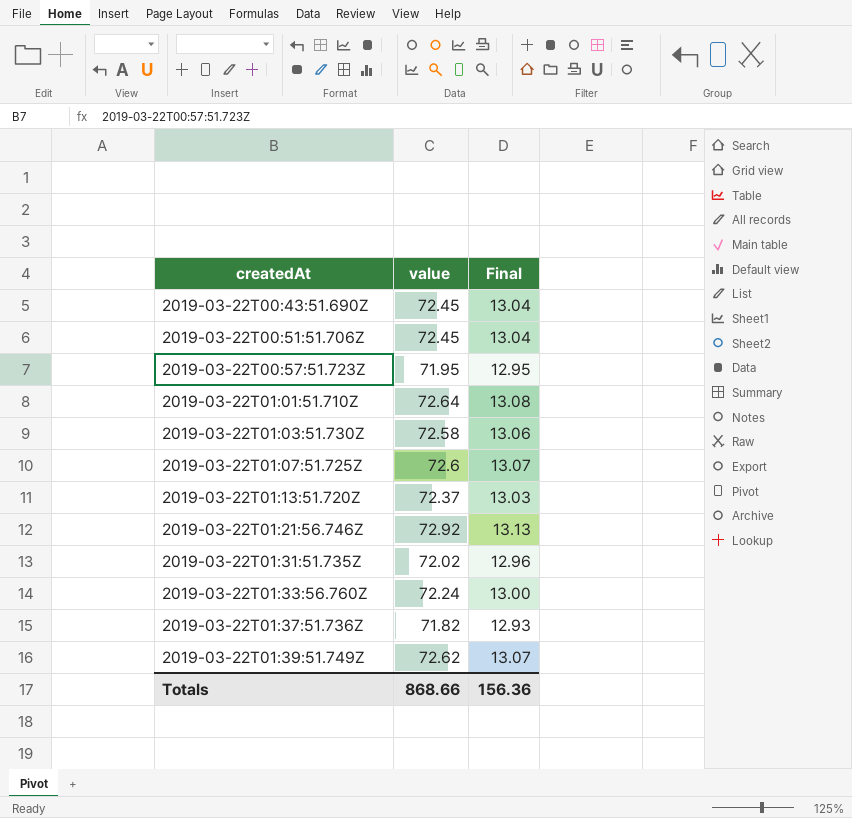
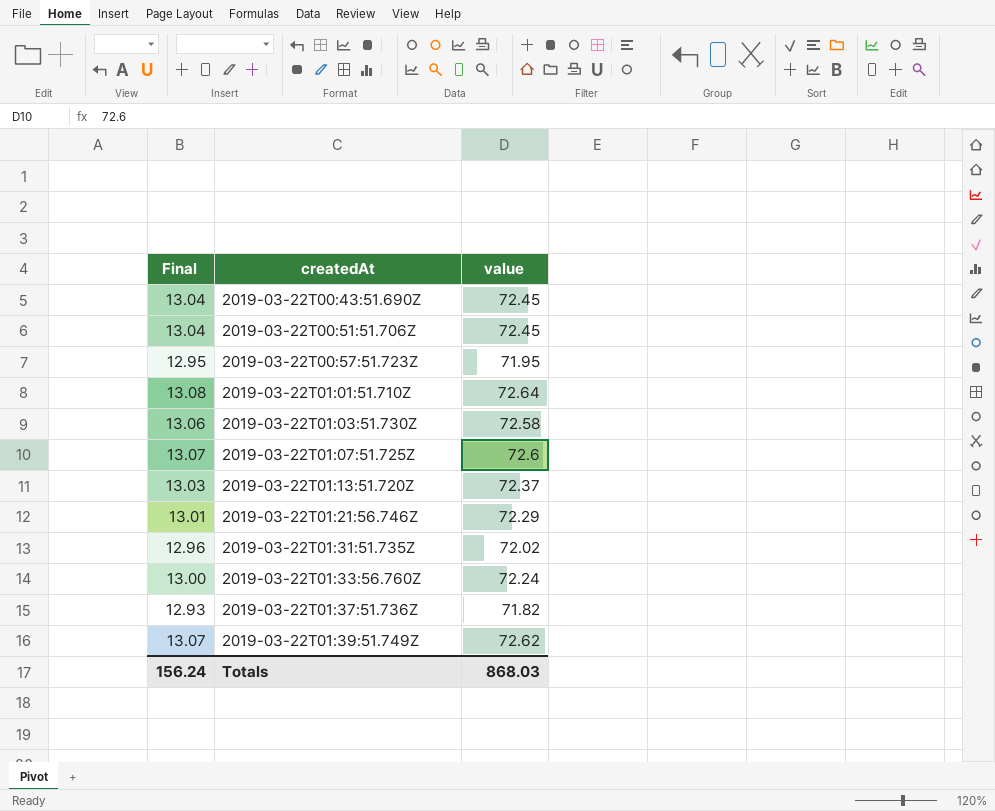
column Final | position: 3 -> 1
2019-03-22T01:21:56.746Z | Final: 13.13 -> 13.01
2019-03-22T01:21:56.746Z | value: 72.92 -> 72.29
Totals | Final: 156.36 -> 156.24
Totals | value: 868.66 -> 868.03

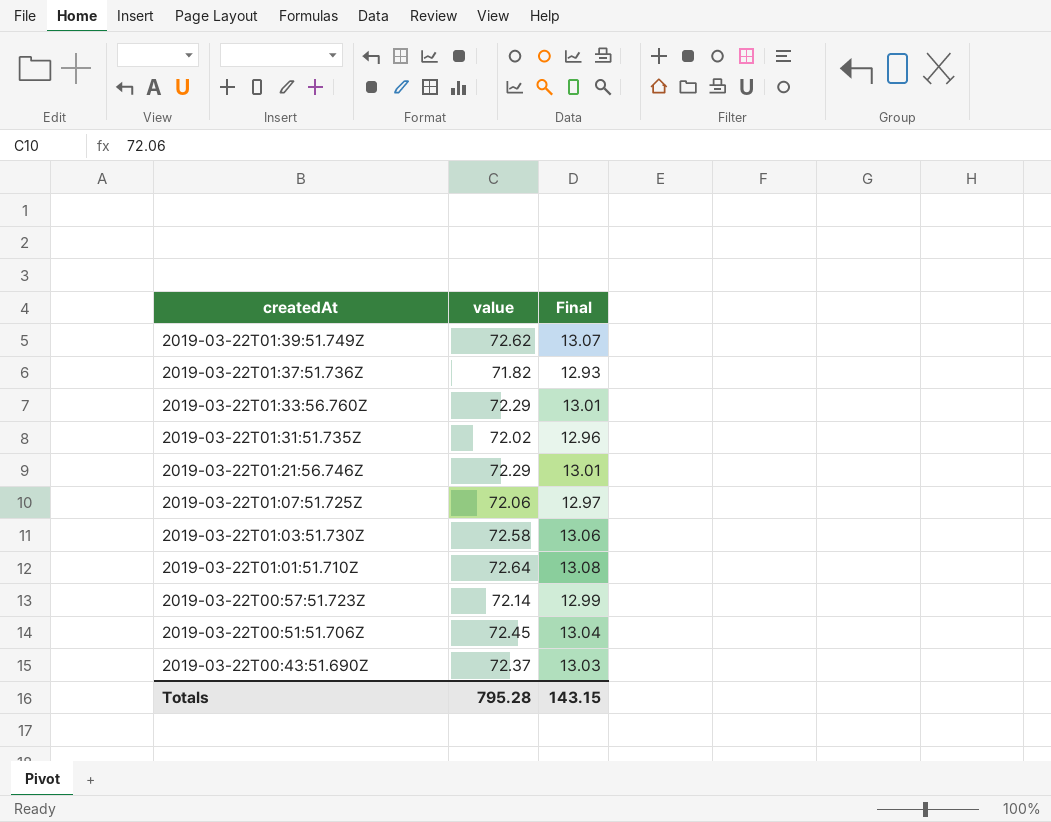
row order: createdAt ascending -> createdAt descending
column Final | position: 1 -> 3
row 2019-03-22T01:13:51.720Z: 13.03 | 72.37 -> none
2019-03-22T01:33:56.760Z | value: 72.24 -> 72.29
2019-03-22T01:33:56.760Z | Final: 13.00 -> 13.01
2019-03-22T01:07:51.725Z | value: 72.6 -> 72.06
2019-03-22T01:07:51.725Z | Final: 13.07 -> 12.97
2019-03-22T00:57:51.723Z | value: 71.95 -> 72.14
2019-03-22T00:57:51.723Z | Final: 12.95 -> 12.99
2019-03-22T00:43:51.690Z | value: 72.45 -> 72.37
2019-03-22T00:43:51.690Z | Final: 13.04 -> 13.03
Totals | value: 868.03 -> 795.28
Totals | Final: 156.24 -> 143.15

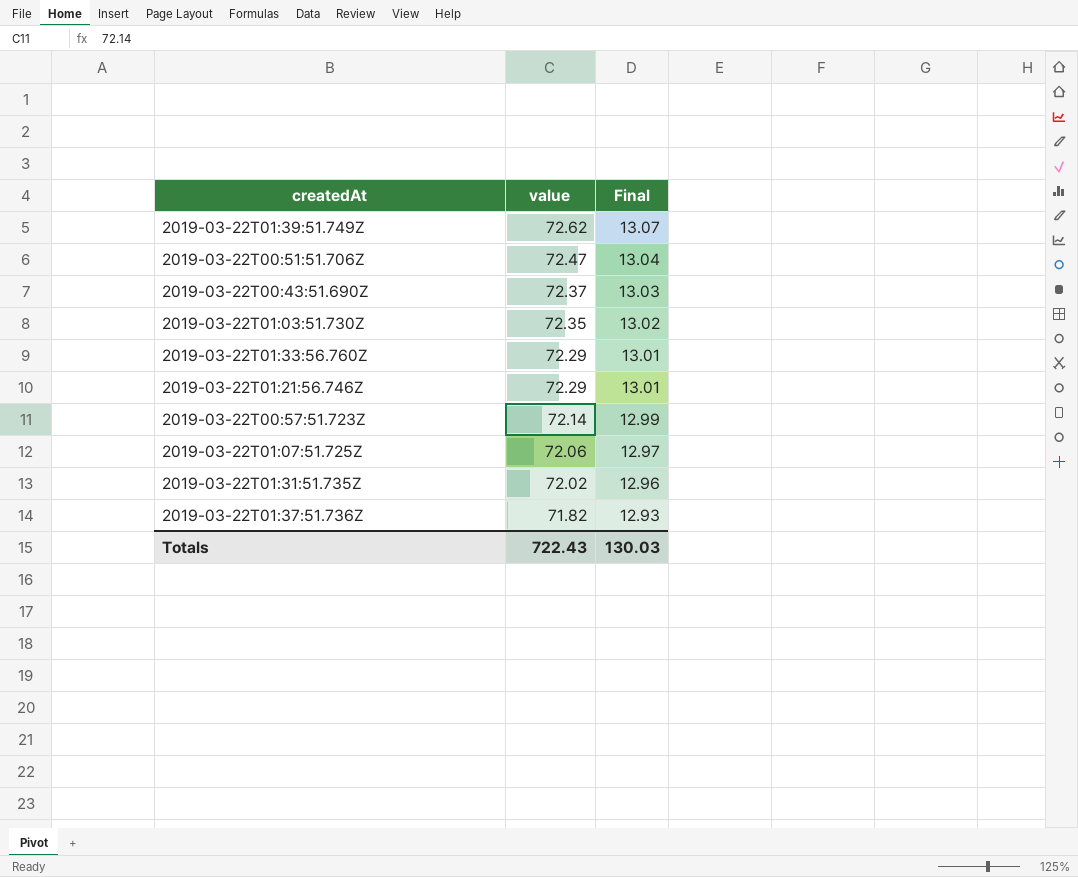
row order: createdAt descending -> value descending
row 2019-03-22T01:01:51.710Z: 72.64 | 13.08 -> none
2019-03-22T00:51:51.706Z | value: 72.45 -> 72.47
2019-03-22T01:03:51.730Z | value: 72.58 -> 72.35
2019-03-22T01:03:51.730Z | Final: 13.06 -> 13.02
Totals | value: 795.28 -> 722.43
Totals | Final: 143.15 -> 130.03

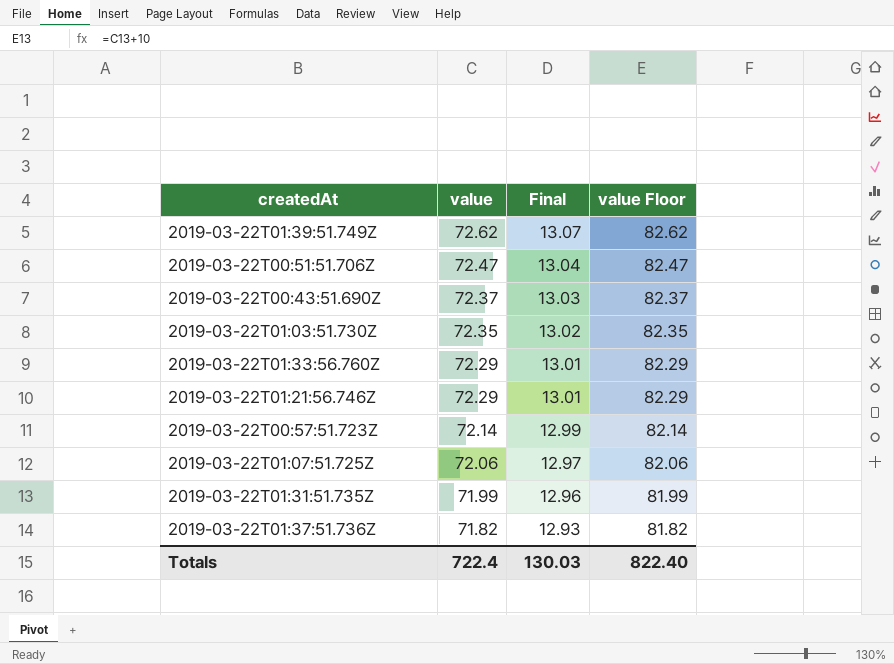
column value Floor | formula: none -> [value] + 10
2019-03-22T01:31:51.735Z | value: 72.02 -> 71.99
Totals | value: 722.43 -> 722.4

